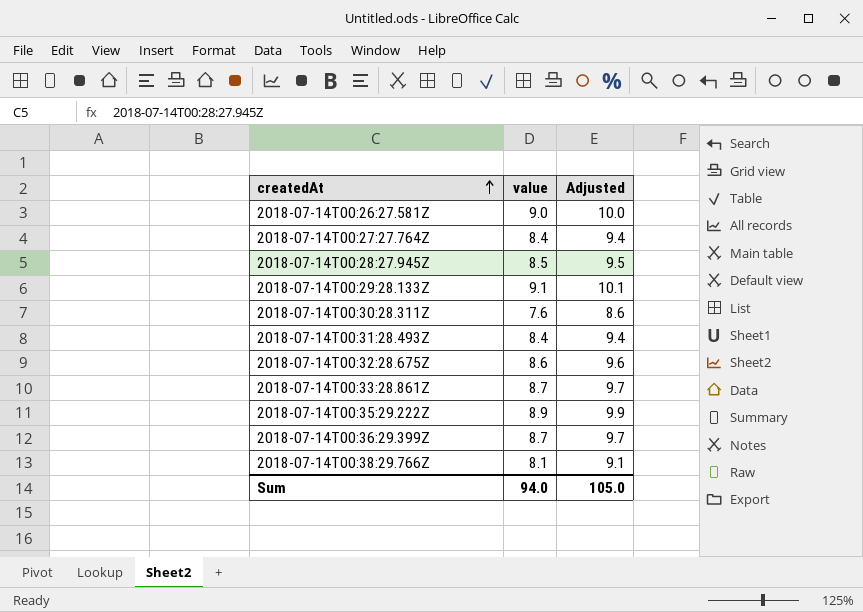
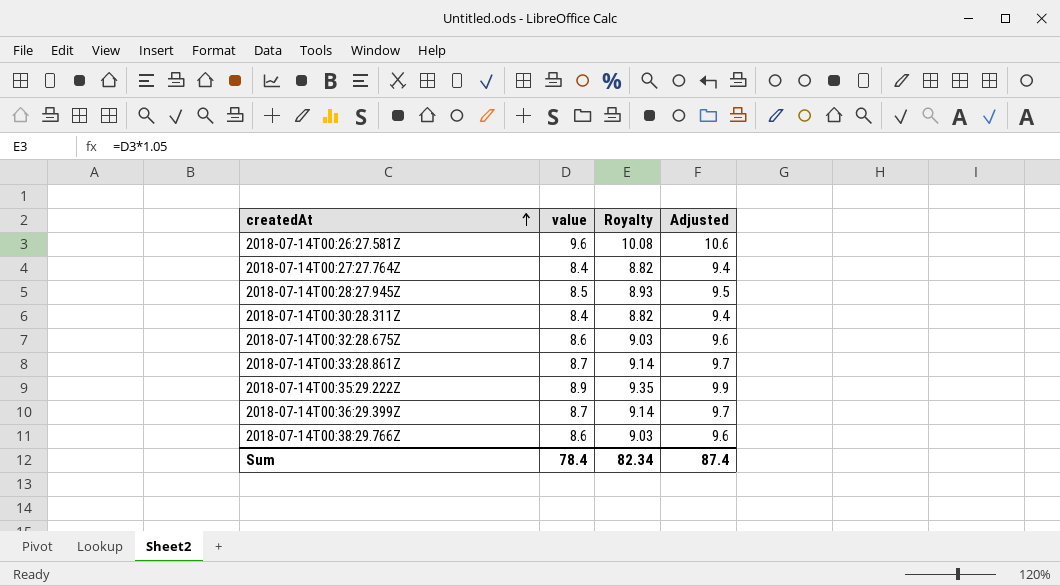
column Royalty | formula: none -> [value] * 1.05
row 2018-07-14T00:29:28.133Z: 9.1 | 10.1 -> none
row 2018-07-14T00:31:28.493Z: 8.4 | 9.4 -> none
2018-07-14T00:26:27.581Z | value: 9.0 -> 9.6
2018-07-14T00:26:27.581Z | Adjusted: 10.0 -> 10.6
2018-07-14T00:30:28.311Z | value: 7.6 -> 8.4
2018-07-14T00:30:28.311Z | Adjusted: 8.6 -> 9.4
2018-07-14T00:38:29.766Z | value: 8.1 -> 8.6
2018-07-14T00:38:29.766Z | Adjusted: 9.1 -> 9.6
Sum | value: 94.0 -> 78.4
Sum | Adjusted: 105.0 -> 87.4

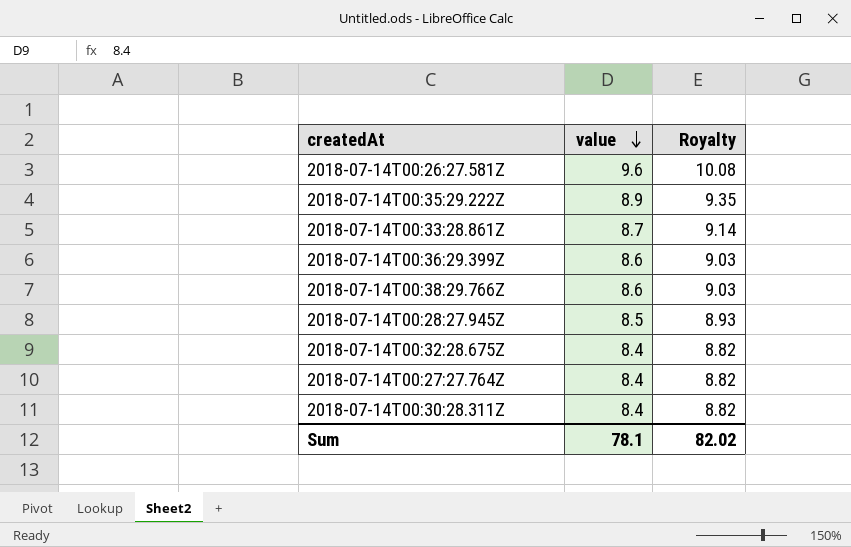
row order: createdAt ascending -> value descending
column Adjusted | formula: [value] + 1 -> none
2018-07-14T00:36:29.399Z | value: 8.7 -> 8.6
2018-07-14T00:36:29.399Z | Royalty: 9.14 -> 9.03
2018-07-14T00:32:28.675Z | value: 8.6 -> 8.4
2018-07-14T00:32:28.675Z | Royalty: 9.03 -> 8.82
Sum | value: 78.4 -> 78.1
Sum | Royalty: 82.34 -> 82.02

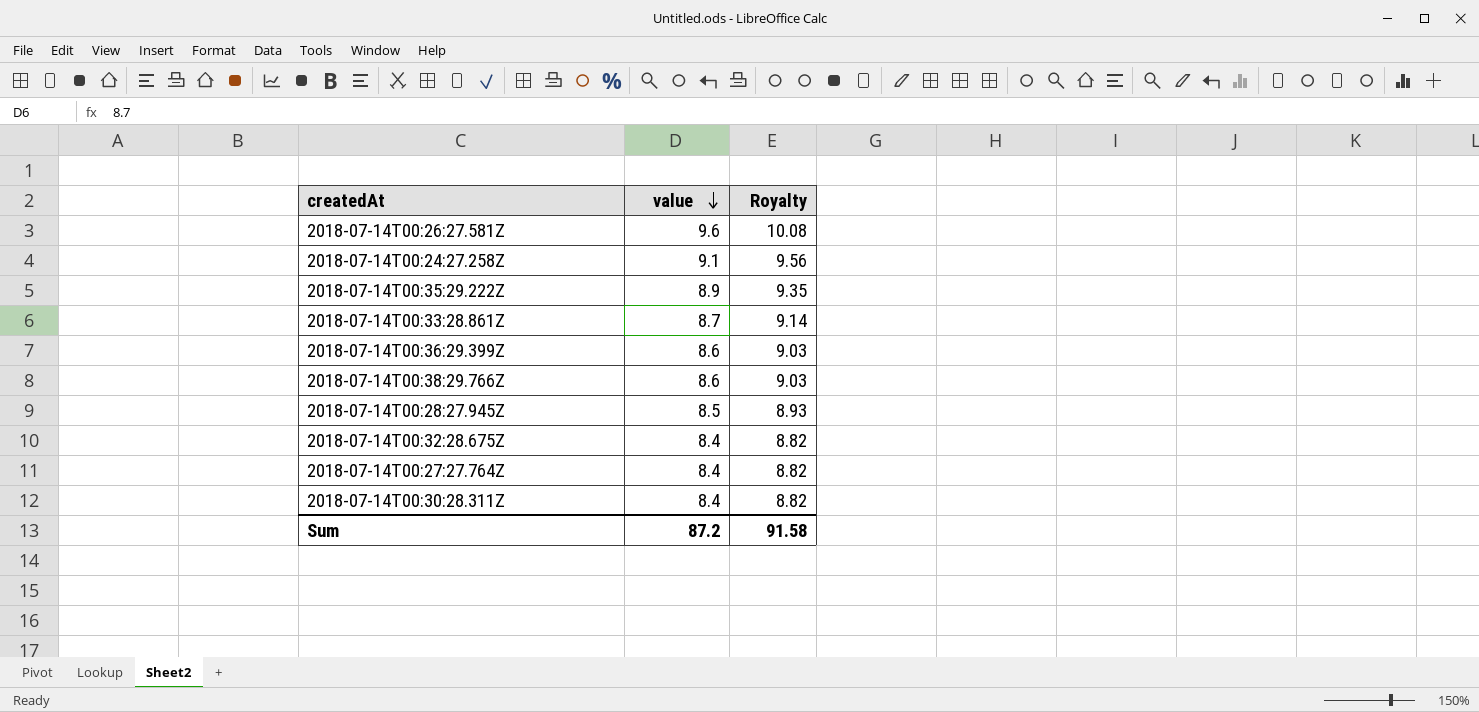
row 2018-07-14T00:24:27.258Z: none -> 9.1 | 9.56
Sum | value: 78.1 -> 87.2
Sum | Royalty: 82.02 -> 91.58

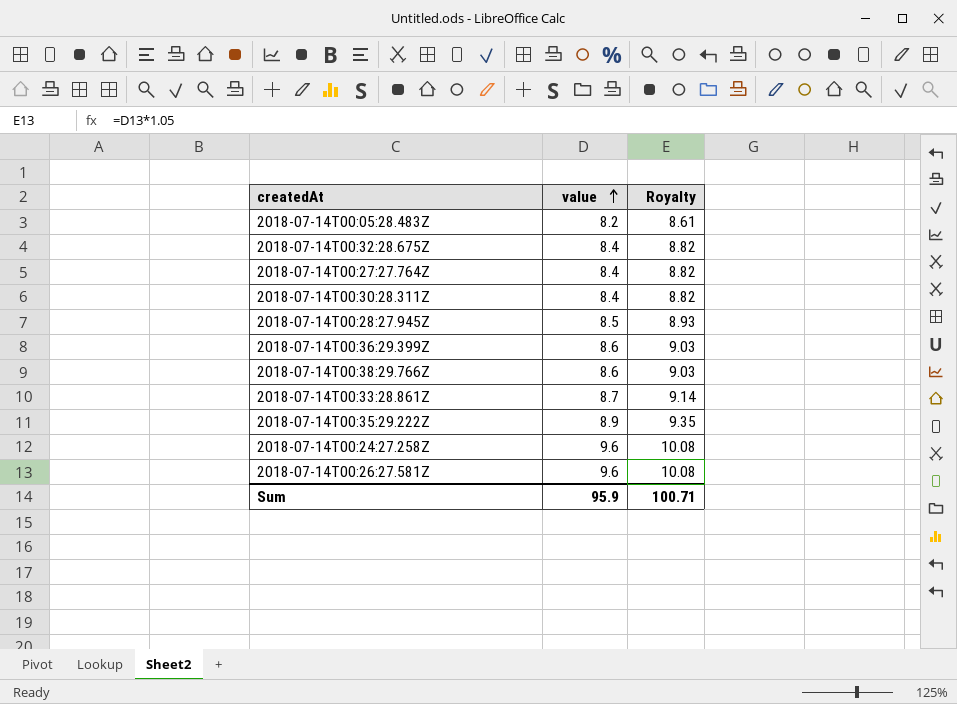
row order: value descending -> value ascending
row 2018-07-14T00:05:28.483Z: none -> 8.2 | 8.61
2018-07-14T00:24:27.258Z | value: 9.1 -> 9.6
2018-07-14T00:24:27.258Z | Royalty: 9.56 -> 10.08
Sum | value: 87.2 -> 95.9
Sum | Royalty: 91.58 -> 100.71

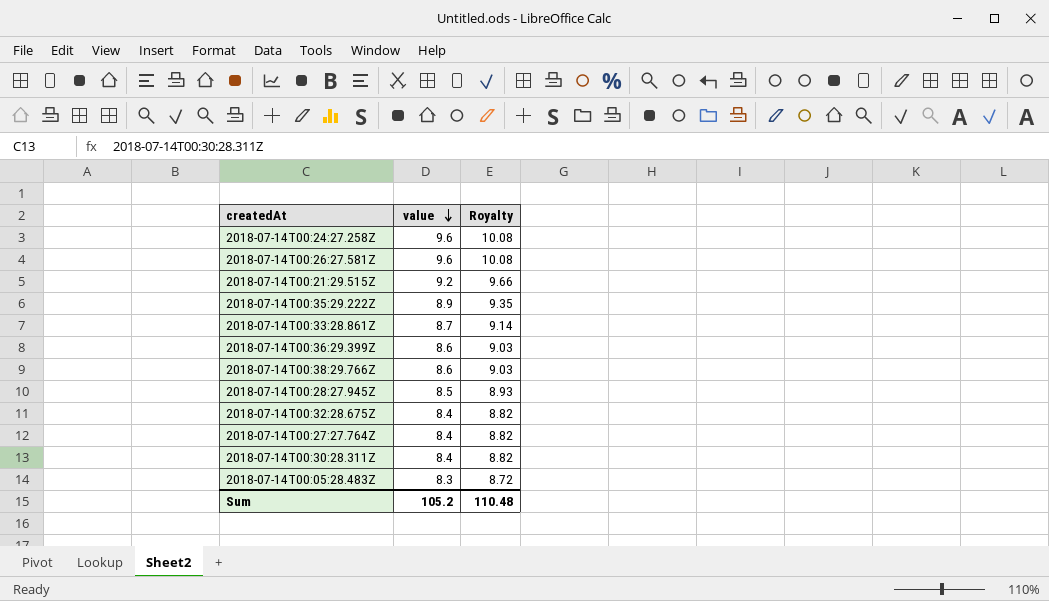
row order: value ascending -> value descending
row 2018-07-14T00:21:29.515Z: none -> 9.2 | 9.66
2018-07-14T00:05:28.483Z | value: 8.2 -> 8.3
2018-07-14T00:05:28.483Z | Royalty: 8.61 -> 8.72
Sum | value: 95.9 -> 105.2
Sum | Royalty: 100.71 -> 110.48

